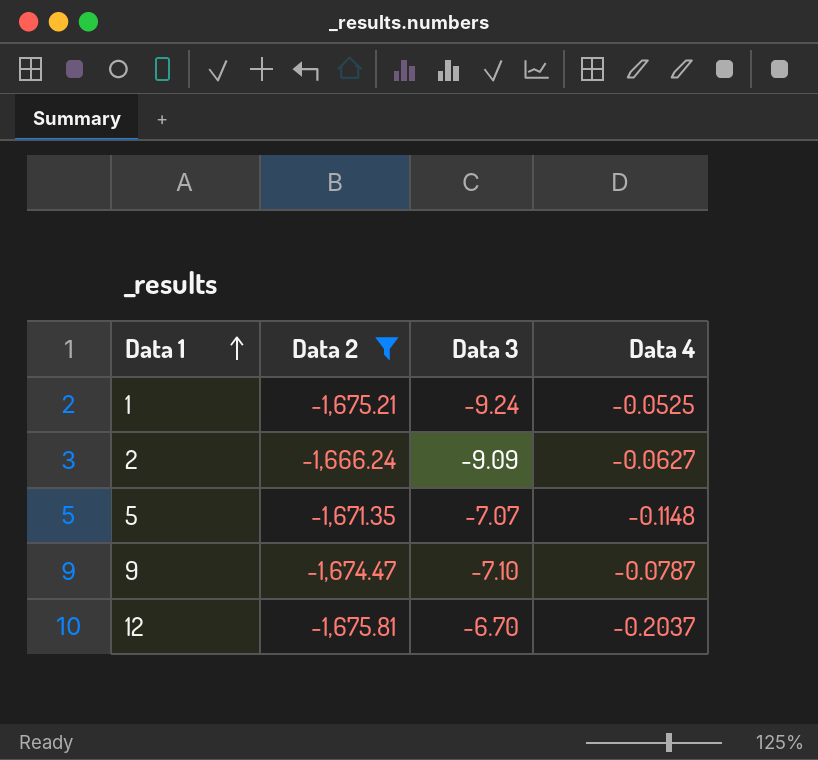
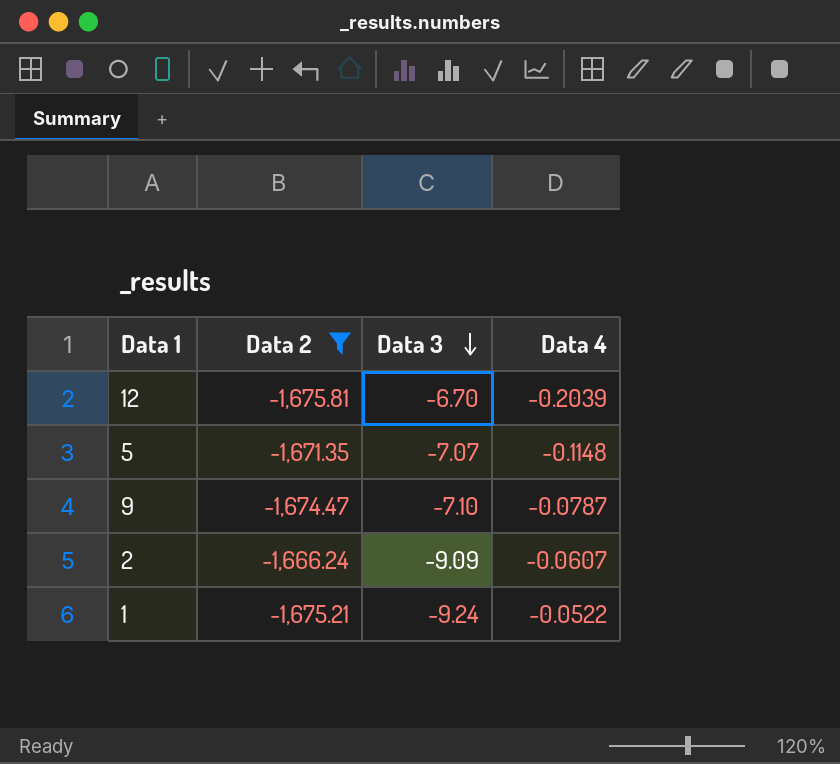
row order: Data 1 ascending -> Data 3 descending
12 | Data 4: -0.2037 -> -0.2039
2 | Data 4: -0.0627 -> -0.0607
1 | Data 4: -0.0525 -> -0.0522

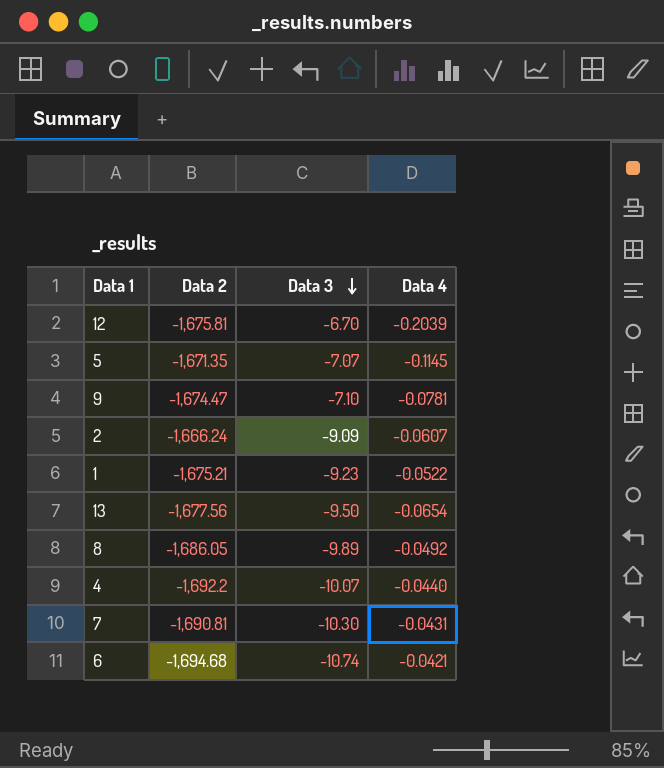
filter: Data 2 >= -1,675.81 -> none
5 | Data 4: -0.1148 -> -0.1145
9 | Data 4: -0.0787 -> -0.0781
1 | Data 3: -9.24 -> -9.23

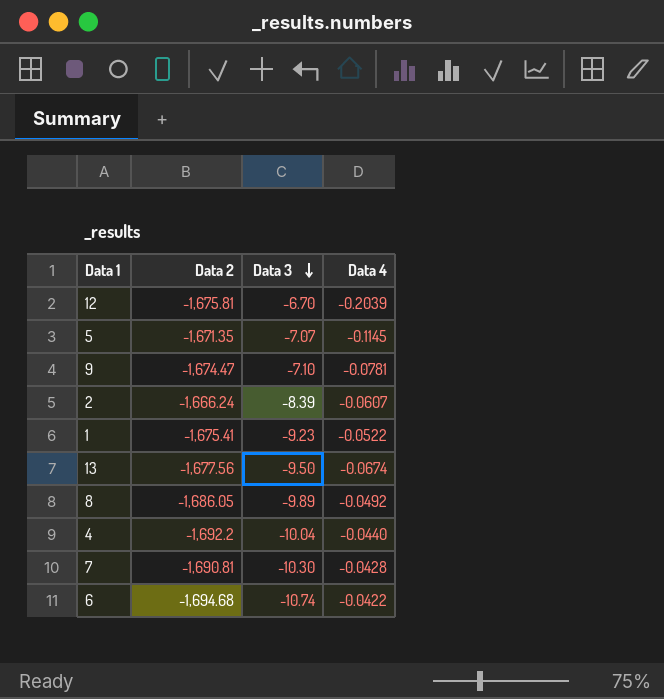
2 | Data 3: -9.09 -> -8.39
1 | Data 2: -1,675.21 -> -1,675.41
13 | Data 4: -0.0654 -> -0.0674
4 | Data 3: -10.07 -> -10.04
7 | Data 4: -0.0431 -> -0.0428
6 | Data 4: -0.0421 -> -0.0422

